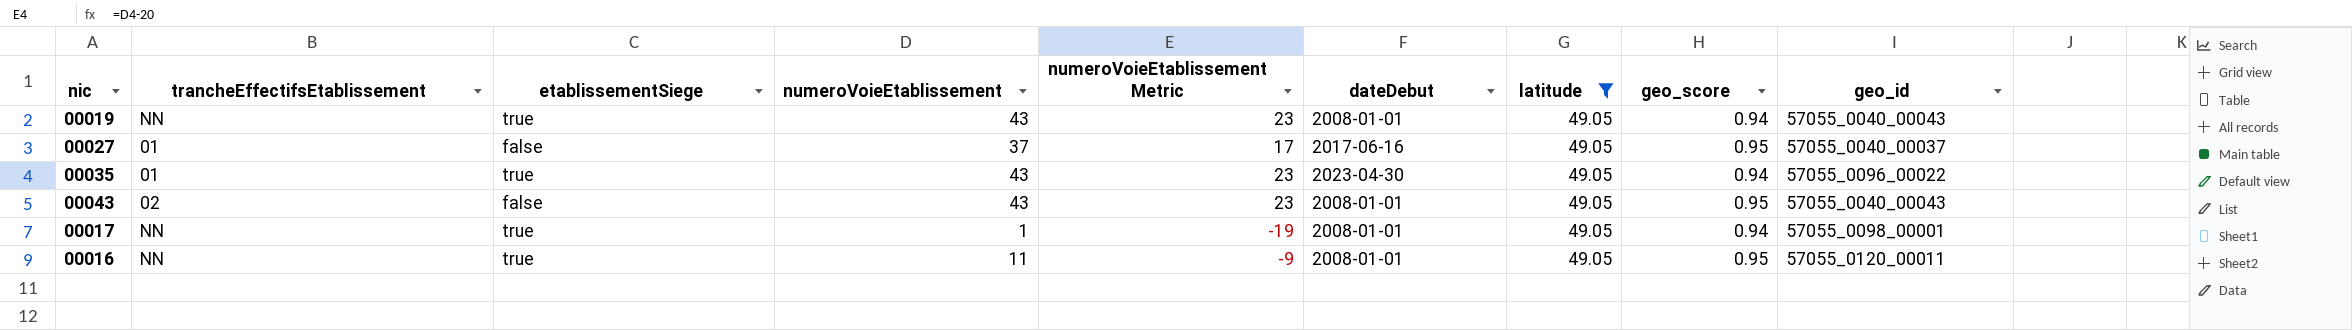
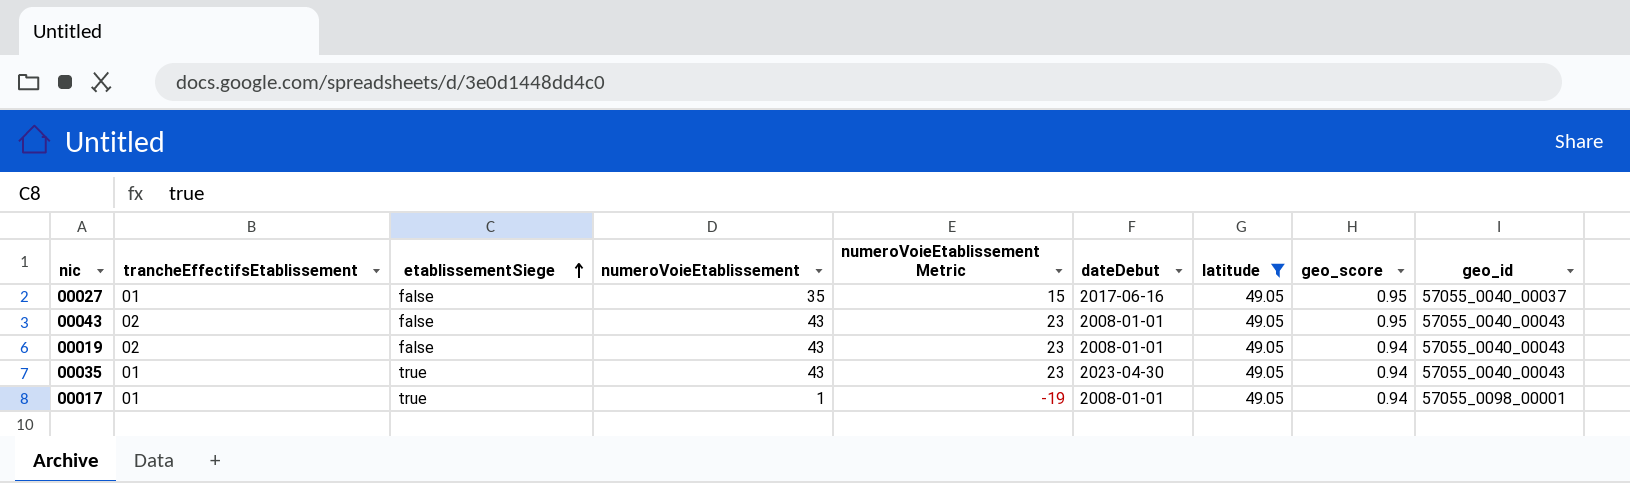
row order: none -> etablissementSiege ascending
row 00016: NN | true | 11 | -9 | 2008-01-01 | 49.05 | 0.95 | 57055_0120_00011 -> none
00027 | numeroVoieEtablissement: 37 -> 35
00027 | numeroVoieEtablissement Metric: 17 -> 15
00019 | trancheEffectifsEtablissement: NN -> 02
00019 | etablissementSiege: true -> false
00035 | geo_id: 57055_0096_00022 -> 57055_0040_00043
00017 | trancheEffectifsEtablissement: NN -> 01

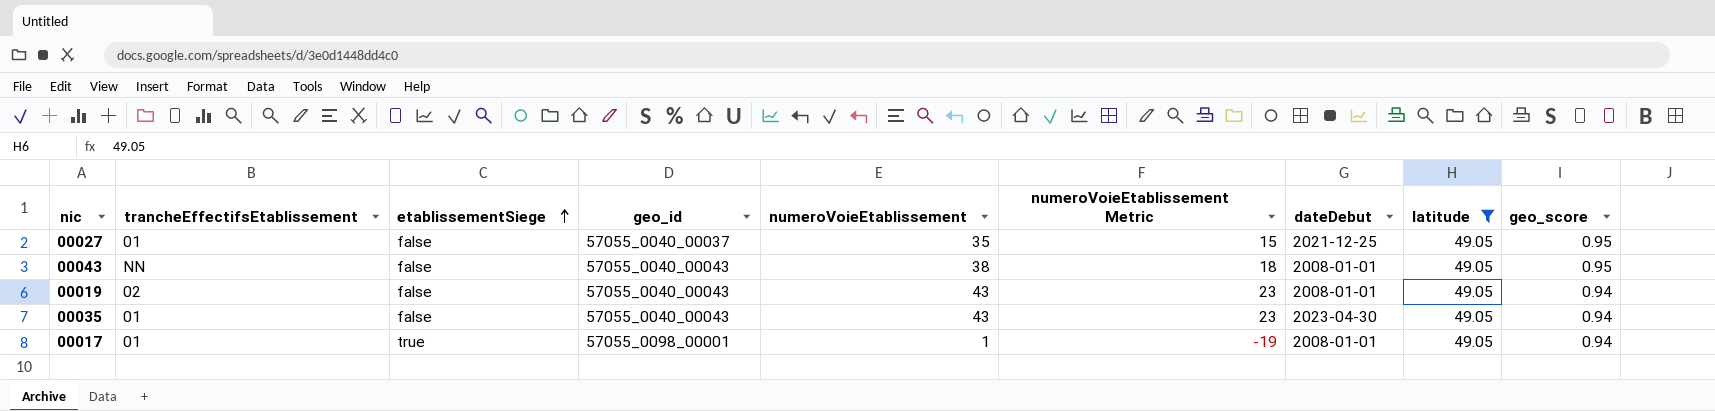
column geo_id | position: 9 -> 4
00027 | dateDebut: 2017-06-16 -> 2021-12-25
00043 | trancheEffectifsEtablissement: 02 -> NN
00043 | numeroVoieEtablissement: 43 -> 38
00043 | numeroVoieEtablissement Metric: 23 -> 18
00035 | etablissementSiege: true -> false

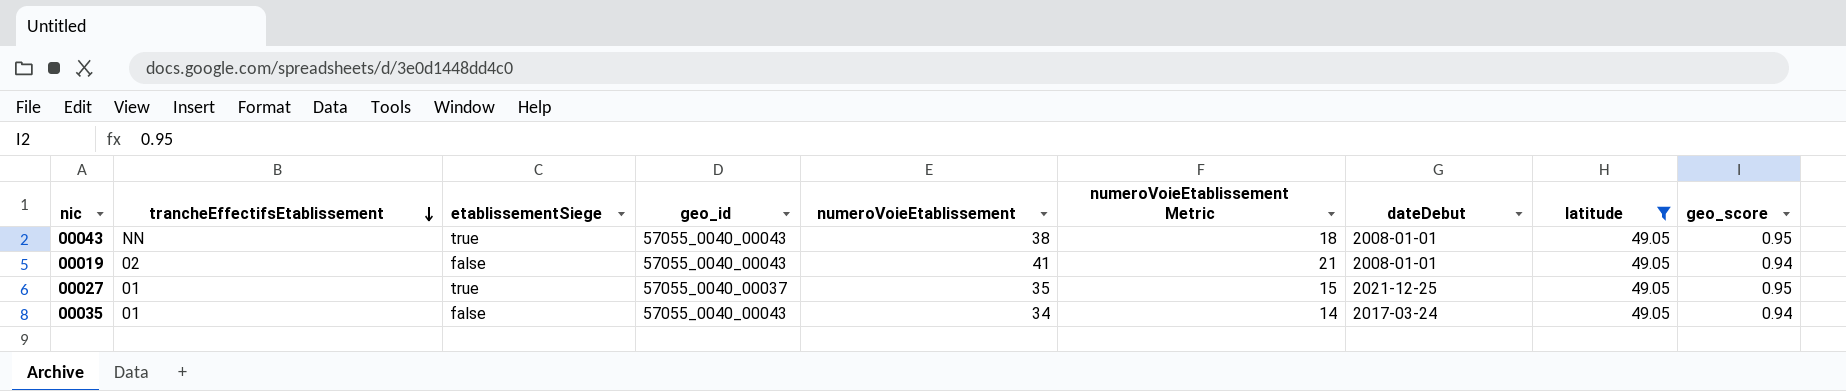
row order: etablissementSiege ascending -> trancheEffectifsEtablissement descending
row 00017: 01 | true | 57055_0098_00001 | 1 | -19 | 2008-01-01 | 49.05 | 0.94 -> none
00043 | etablissementSiege: false -> true
00019 | numeroVoieEtablissement: 43 -> 41
00019 | numeroVoieEtablissement Metric: 23 -> 21
00027 | etablissementSiege: false -> true
00035 | numeroVoieEtablissement: 43 -> 34
00035 | numeroVoieEtablissement Metric: 23 -> 14
00035 | dateDebut: 2023-04-30 -> 2017-03-24

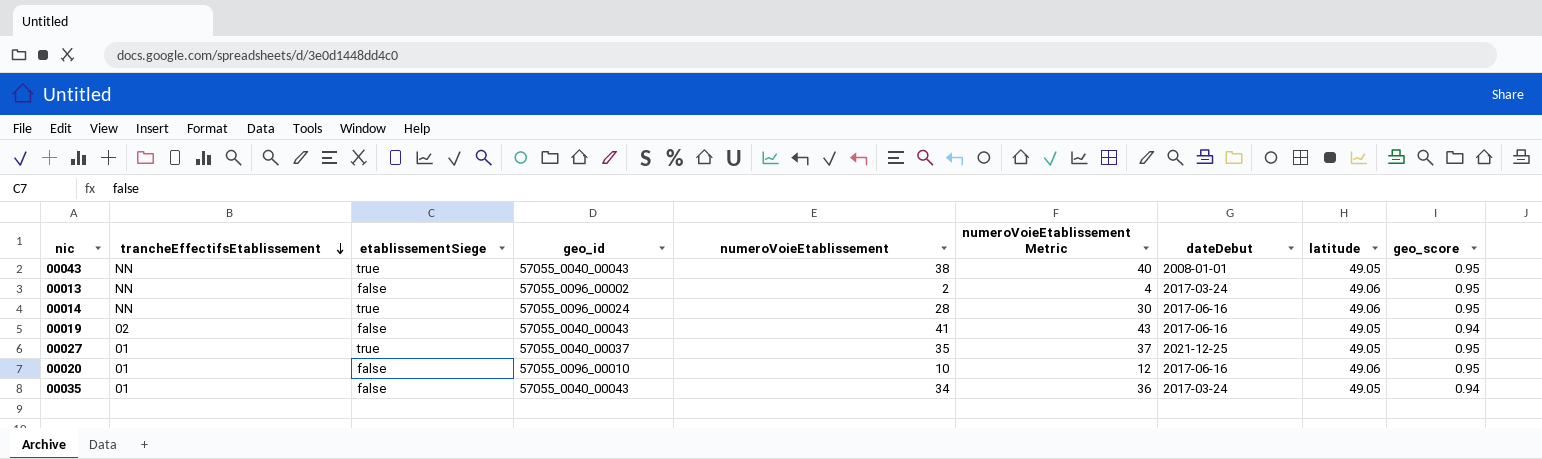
filter: latitude = 49.05 -> none
column numeroVoieEtablissement Metric | formula: [numeroVoieEtablissement] - 20 -> [numeroVoieEtablissement] + 2
00019 | dateDebut: 2008-01-01 -> 2017-06-16

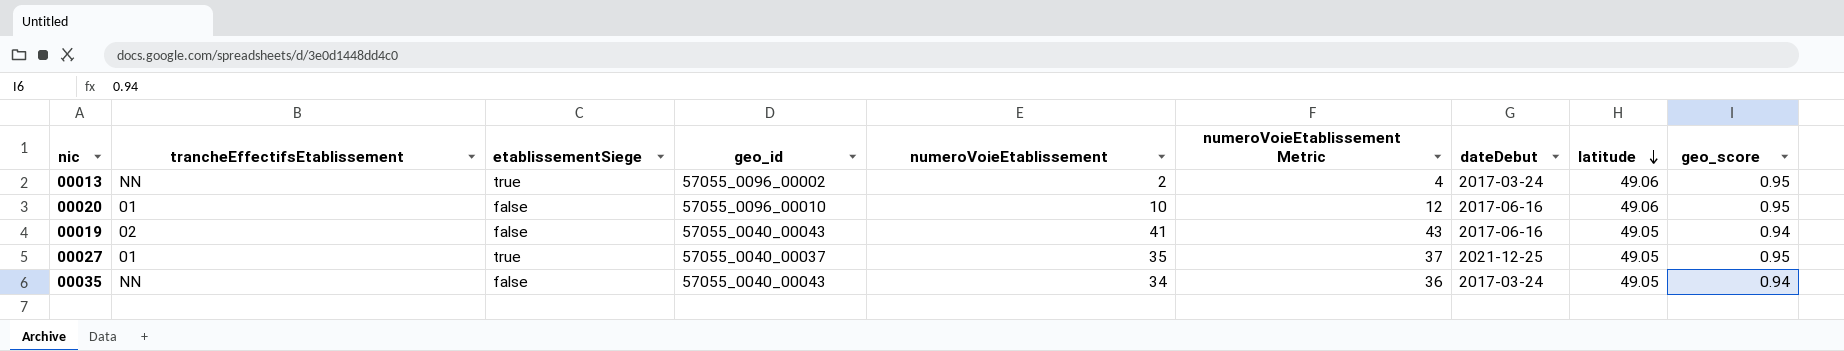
row order: trancheEffectifsEtablissement descending -> latitude descending
row 00043: NN | true | 57055_0040_00043 | 38 | 40 | 2008-01-01 | 49.05 | 0.95 -> none
row 00014: NN | true | 57055_0096_00024 | 28 | 30 | 2017-06-16 | 49.06 | 0.95 -> none
00013 | etablissementSiege: false -> true
00035 | trancheEffectifsEtablissement: 01 -> NN

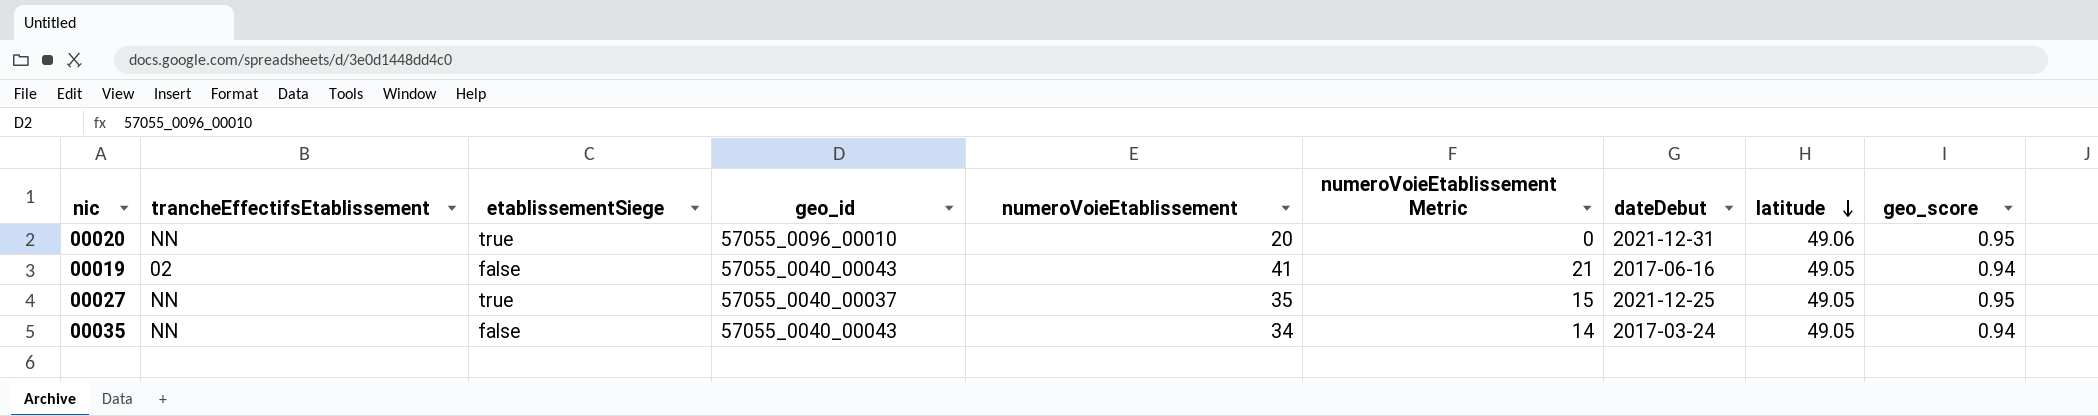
column numeroVoieEtablissement Metric | formula: [numeroVoieEtablissement] + 2 -> [numeroVoieEtablissement] - 20
row 00013: NN | true | 57055_0096_00002 | 2 | 4 | 2017-03-24 | 49.06 | 0.95 -> none
00020 | trancheEffectifsEtablissement: 01 -> NN
00020 | etablissementSiege: false -> true
00020 | numeroVoieEtablissement: 10 -> 20
00020 | dateDebut: 2017-06-16 -> 2021-12-31
00027 | trancheEffectifsEtablissement: 01 -> NN

